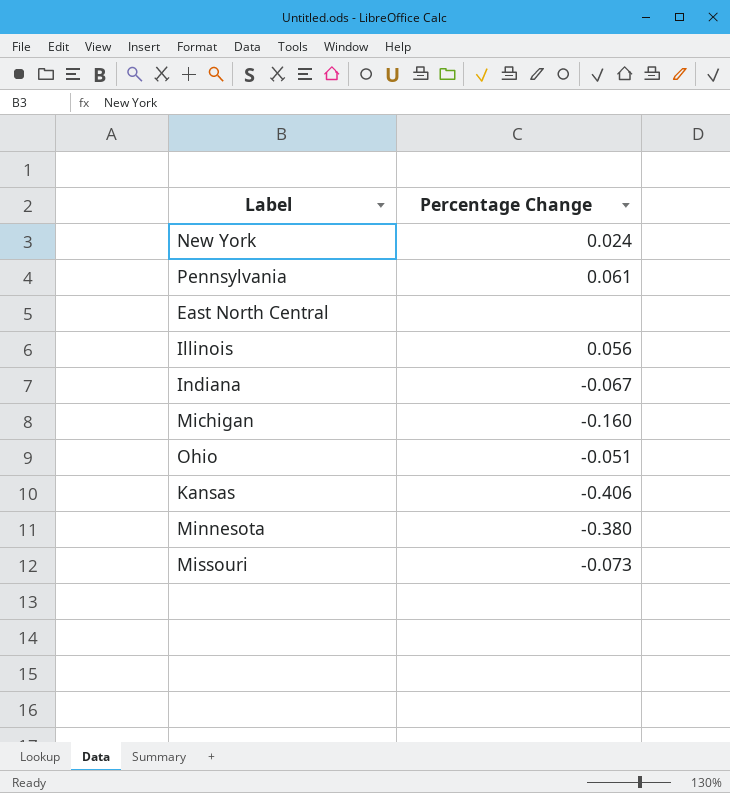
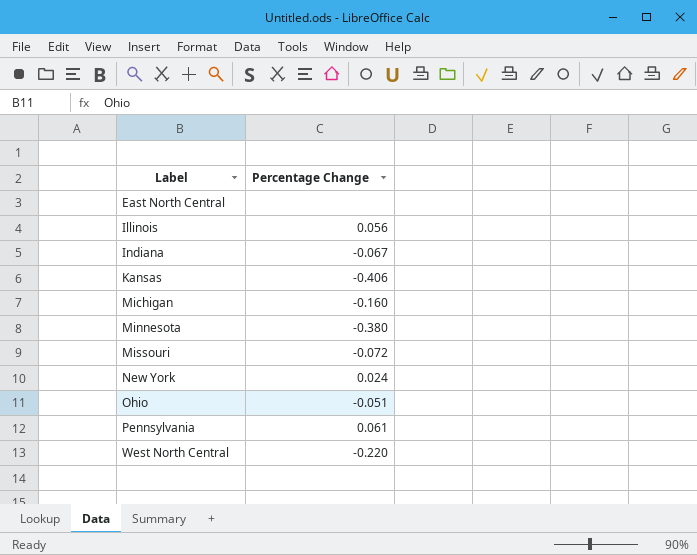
row order: none -> Label ascending
Missouri | Percentage Change: -0.073 -> -0.072
row West North Central: none -> -0.220

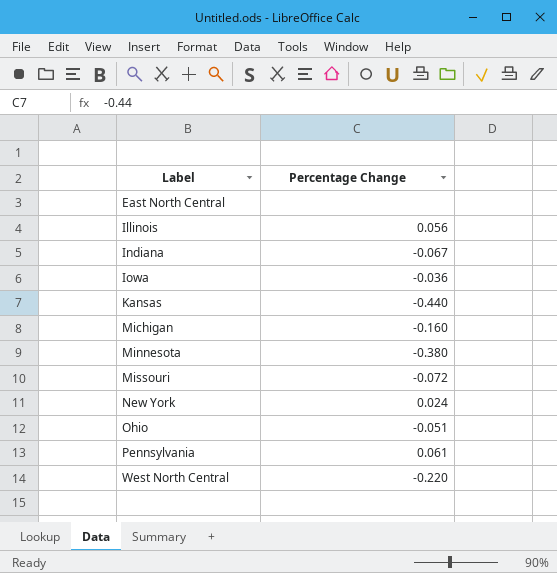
row Iowa: none -> -0.036
Kansas | Percentage Change: -0.406 -> -0.440

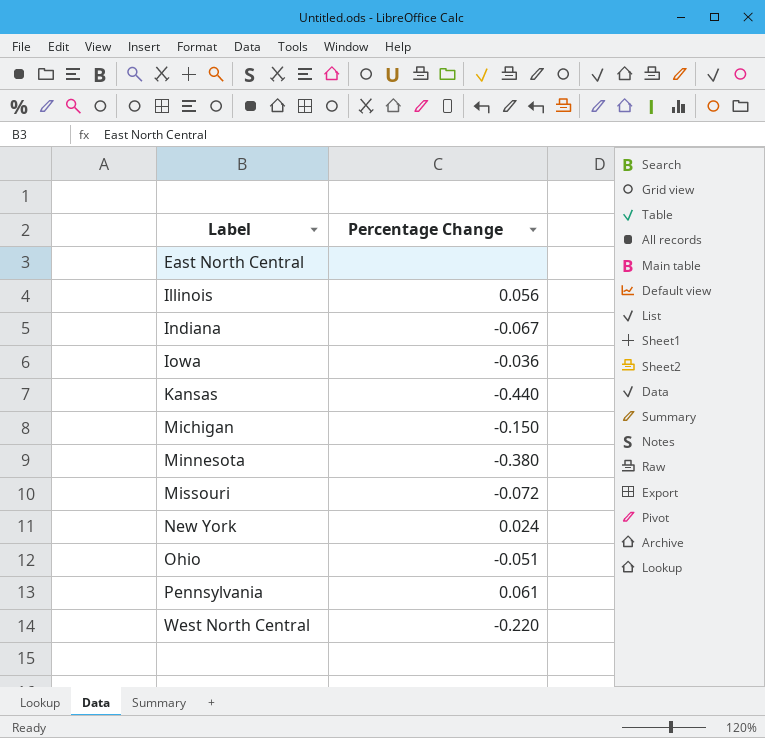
Michigan | Percentage Change: -0.160 -> -0.150

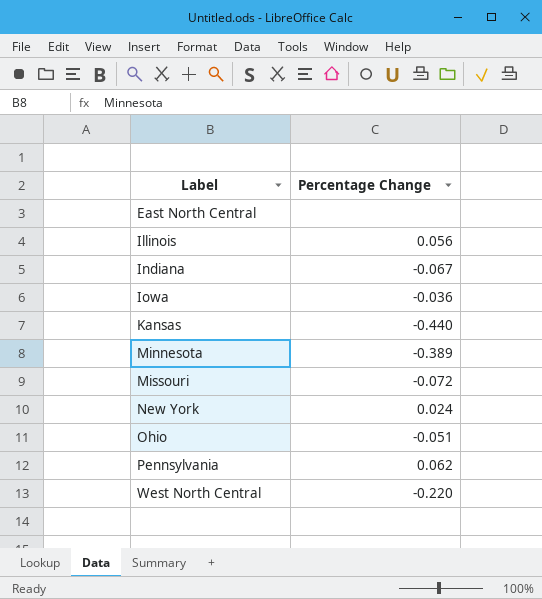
row Michigan: -0.150 -> none
Minnesota | Percentage Change: -0.380 -> -0.389
Pennsylvania | Percentage Change: 0.061 -> 0.062

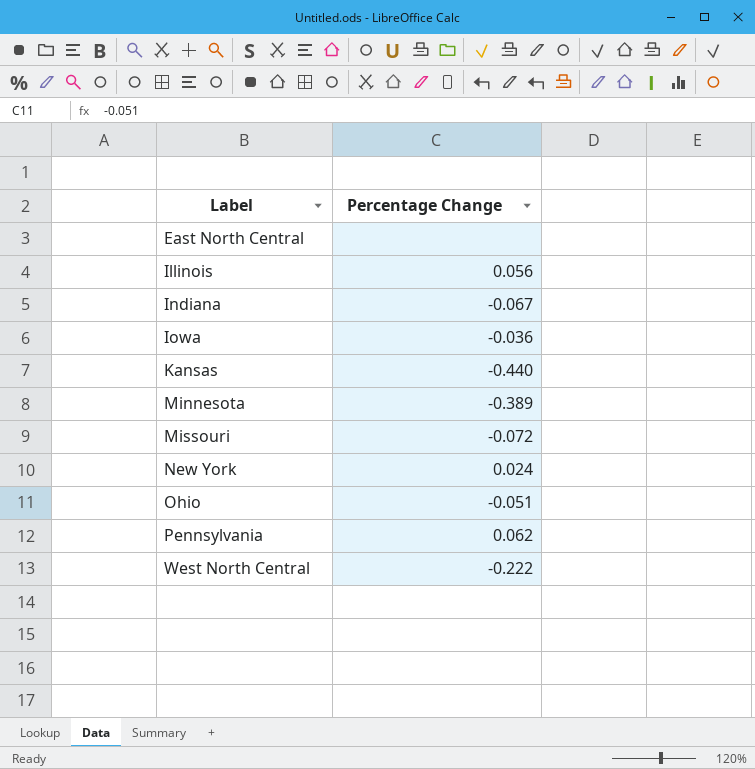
West North Central | Percentage Change: -0.220 -> -0.222

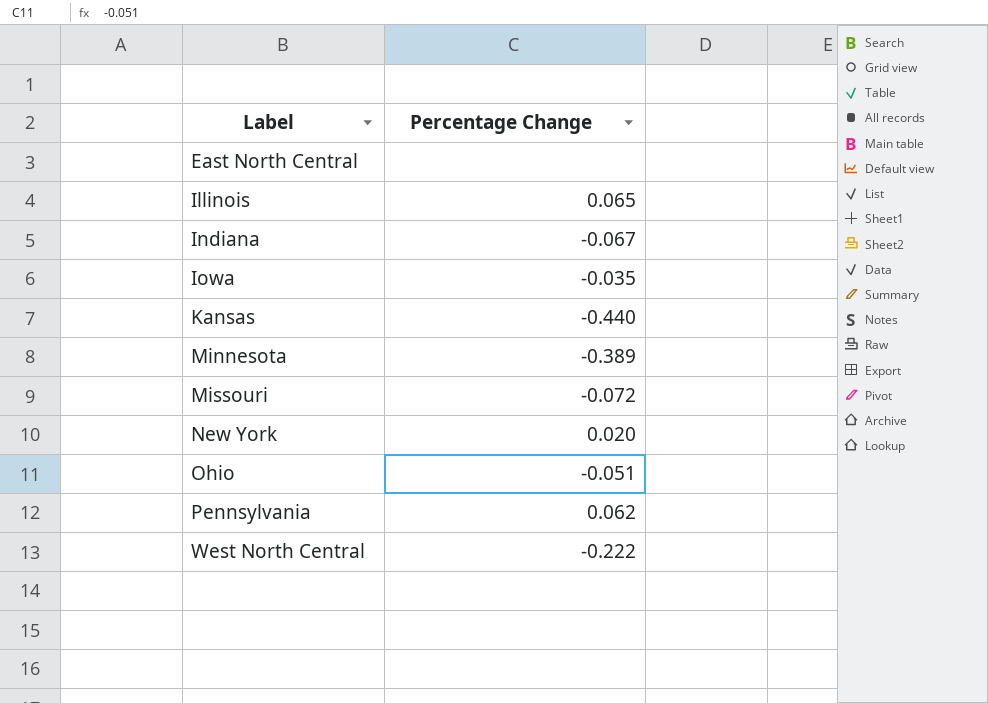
Illinois | Percentage Change: 0.056 -> 0.065
Iowa | Percentage Change: -0.036 -> -0.035
New York | Percentage Change: 0.024 -> 0.020

